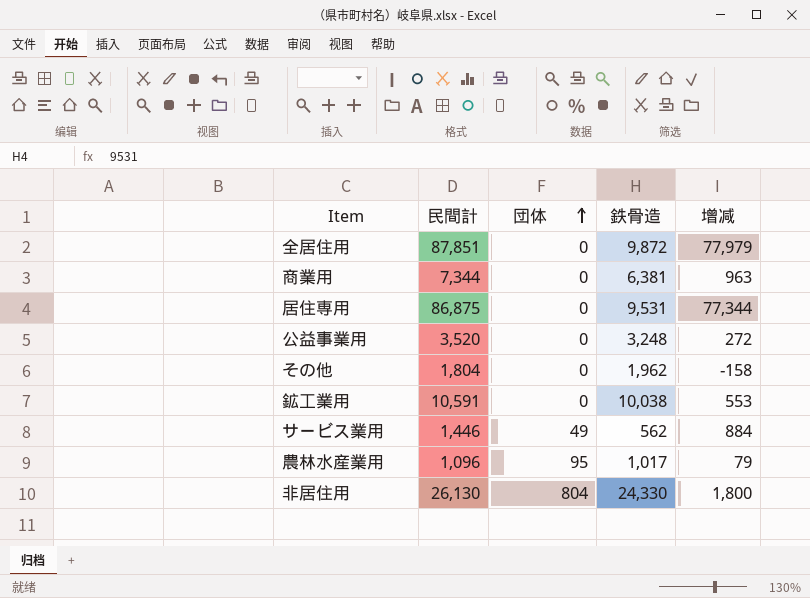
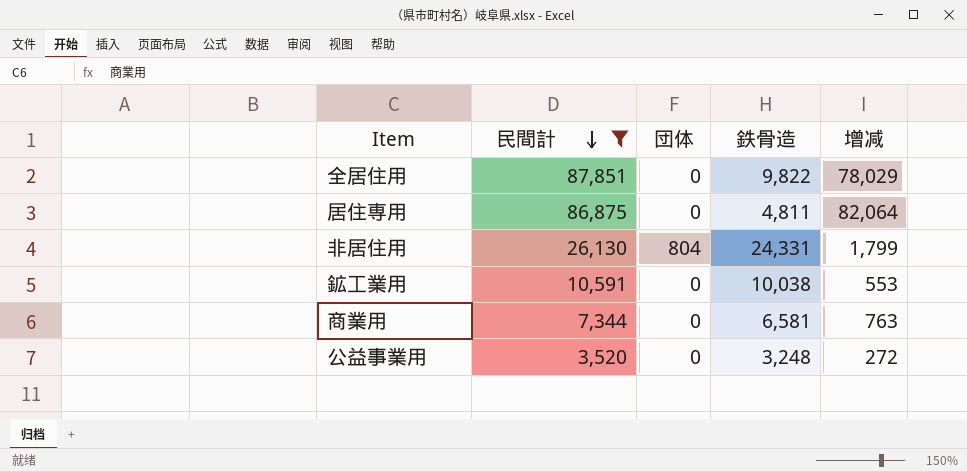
filter: none -> 民間計 >= 3,520
row order: 団体 ascending -> 民間計 descending
全居住用 | 鉄骨造: 9,872 -> 9,822
全居住用 | 增减: 77,979 -> 78,029
居住専用 | 鉄骨造: 9,531 -> 4,811
居住専用 | 增减: 77,344 -> 82,064
非居住用 | 鉄骨造: 24,330 -> 24,331
非居住用 | 增减: 1,800 -> 1,799
商業用 | 鉄骨造: 6,381 -> 6,581
商業用 | 增减: 963 -> 763

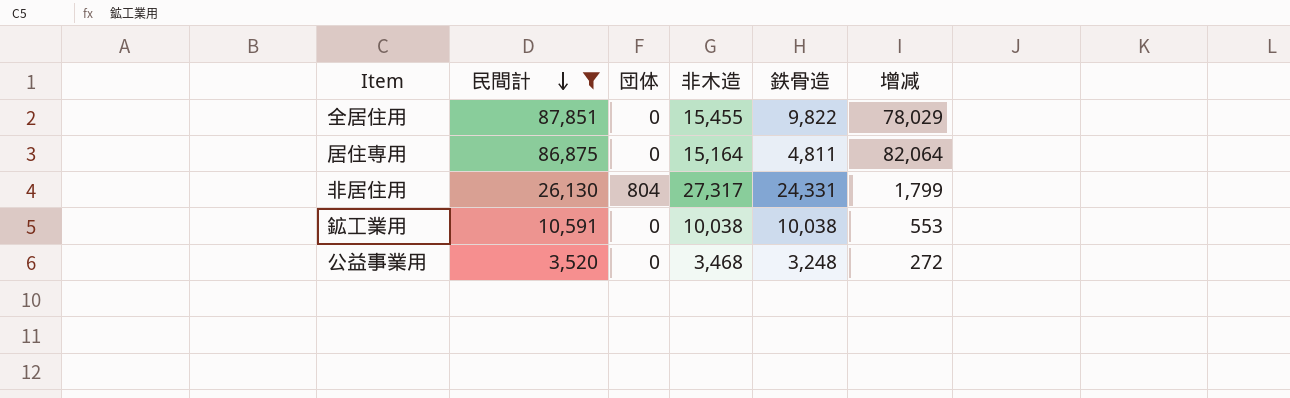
column 非木造 | position: none -> 4
row 商業用: 7,344 | 0 | 6,581 | 763 -> none

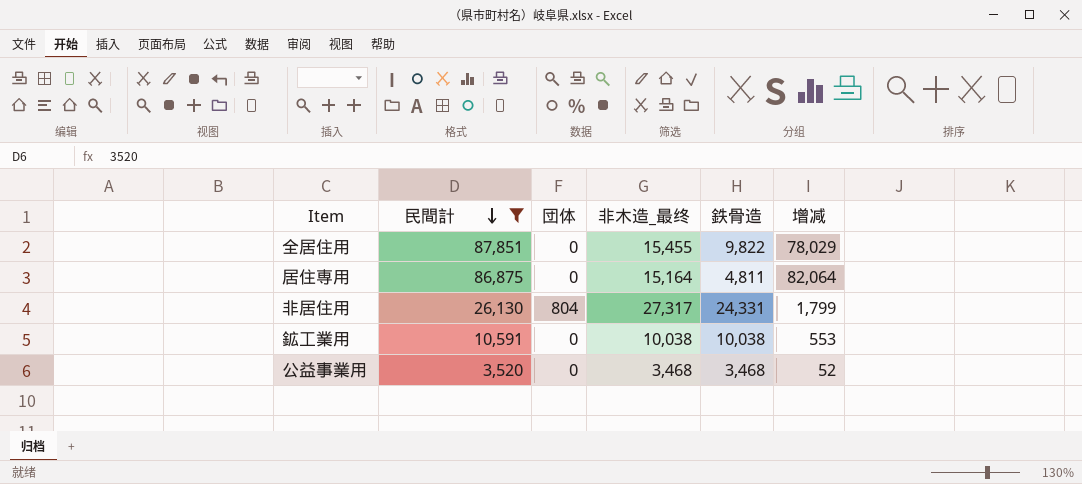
column name: 非木造 -> 非木造_最终
公益事業用 | 鉄骨造: 3,248 -> 3,468
公益事業用 | 增减: 272 -> 52

